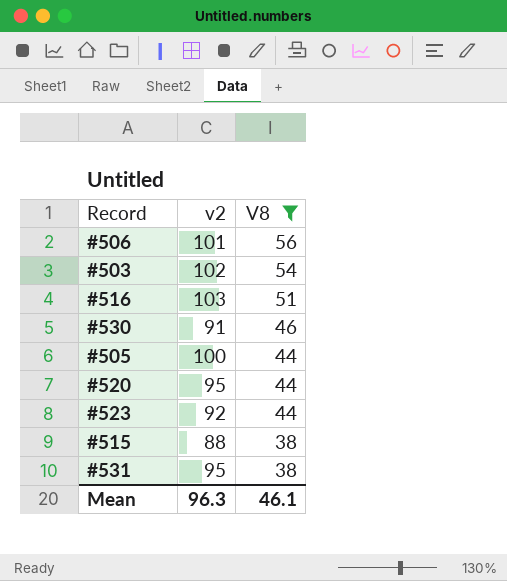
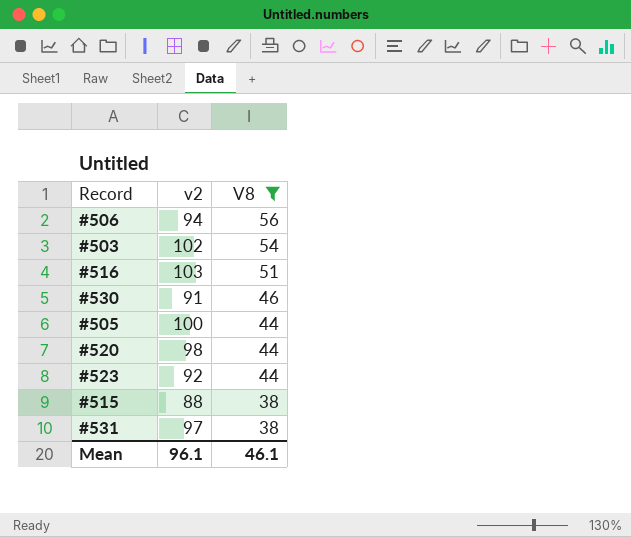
#506 | v2: 101 -> 94
#520 | v2: 95 -> 98
#531 | v2: 95 -> 97
Mean | v2: 96.3 -> 96.1

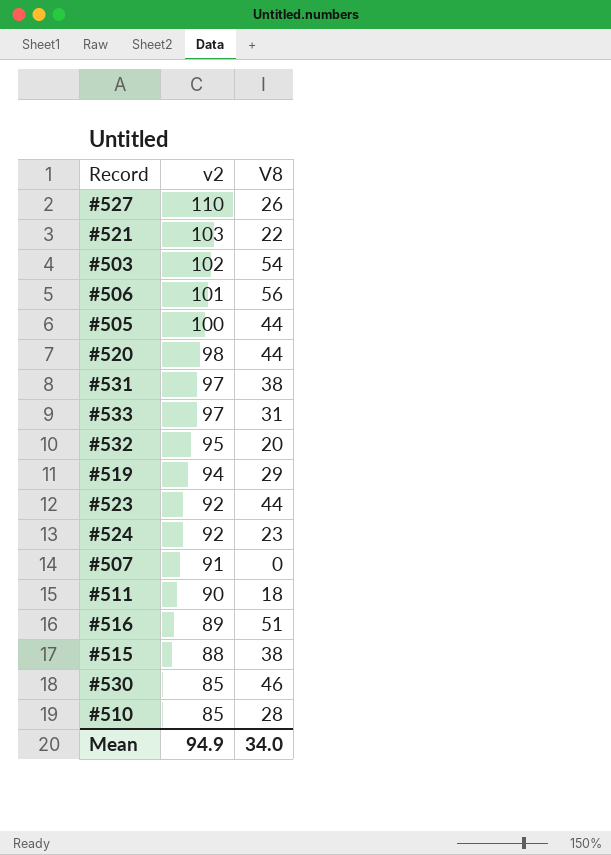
filter: V8 >= 38 -> none
row order: V8 descending -> v2 descending
#506 | v2: 94 -> 101
#516 | v2: 103 -> 89
#530 | v2: 91 -> 85
Mean | v2: 96.1 -> 94.9
Mean | V8: 46.1 -> 34.0

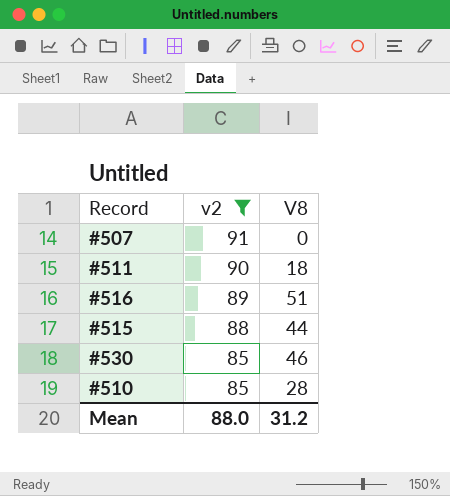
filter: none -> v2 <= 91
#515 | V8: 38 -> 44
Mean | v2: 94.9 -> 88.0
Mean | V8: 34.0 -> 31.2

